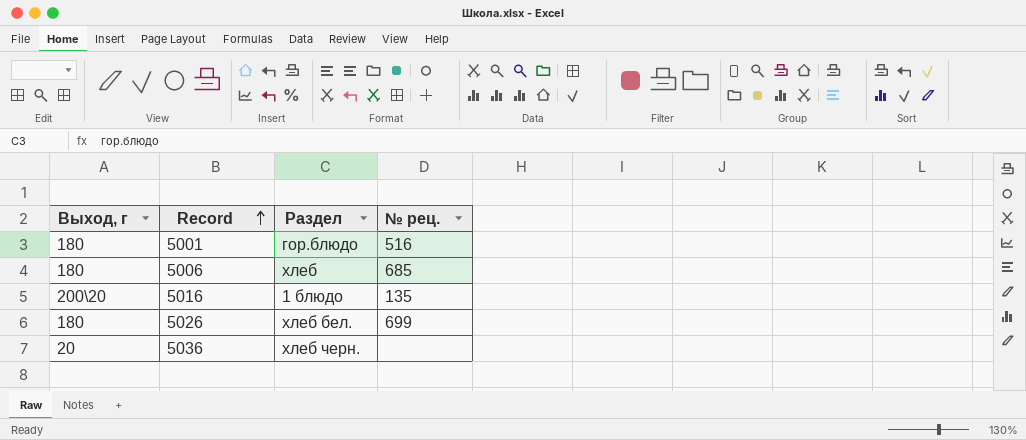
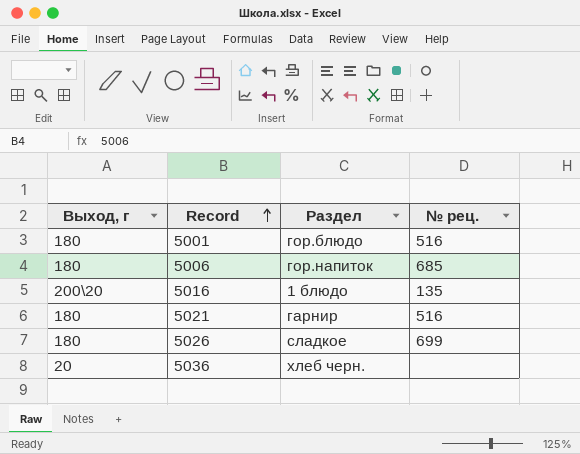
5006 | Раздел: хлеб -> гор.напиток
row 5021: none -> 180 | гарнир | 516
5026 | Раздел: хлеб бел. -> сладкое

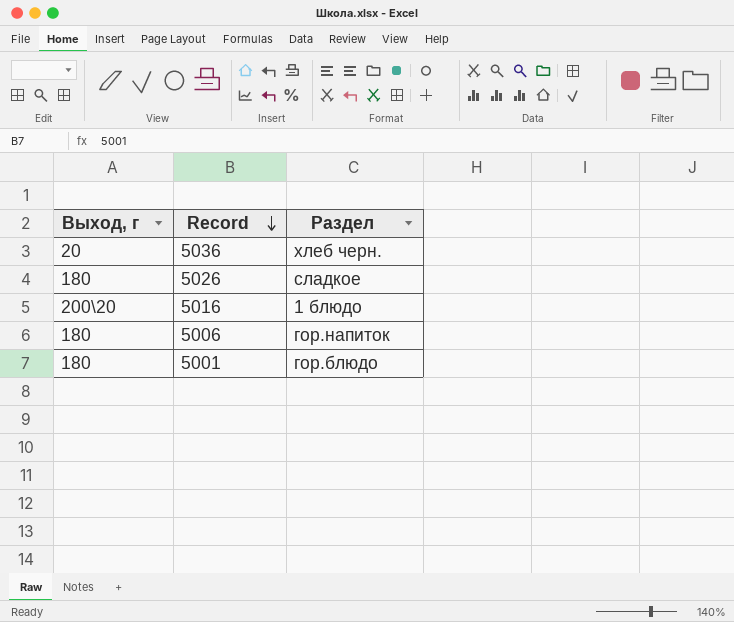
row order: Record ascending -> Record descending
column № рец. | position: 4 -> none
row 5021: 180 | гарнир | 516 -> none

